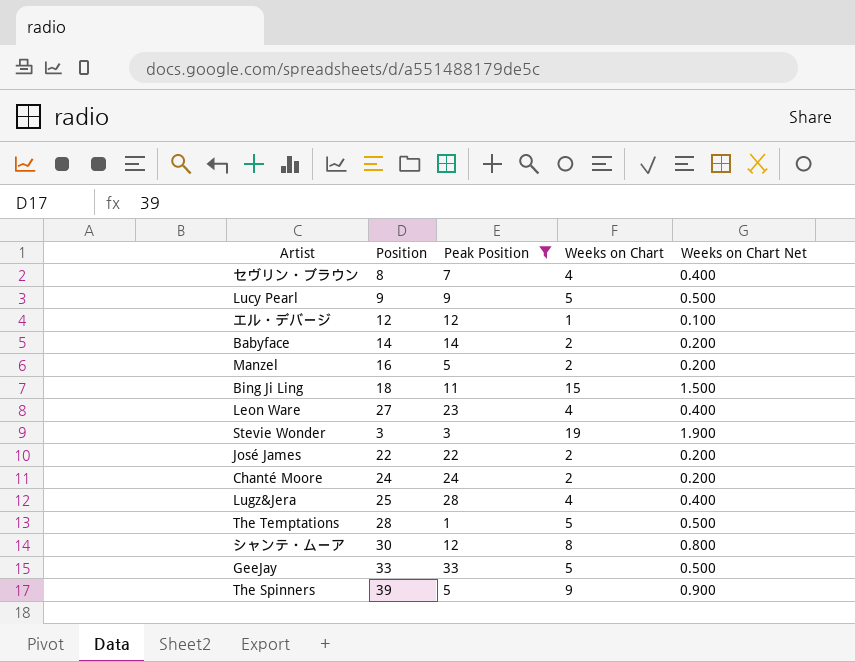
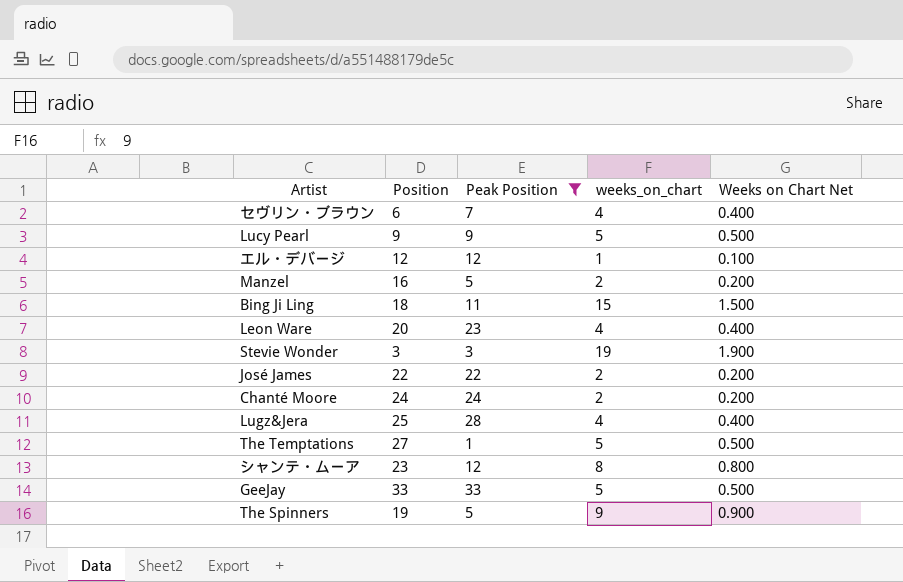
column name: Weeks on Chart -> weeks_on_chart
row Babyface: 14 | 14 | 2 | 0.200 -> none
セヴリン・ブラウン | Position: 8 -> 6
Leon Ware | Position: 27 -> 20
The Temptations | Position: 28 -> 27
シャンテ・ムーア | Position: 30 -> 23
The Spinners | Position: 39 -> 19

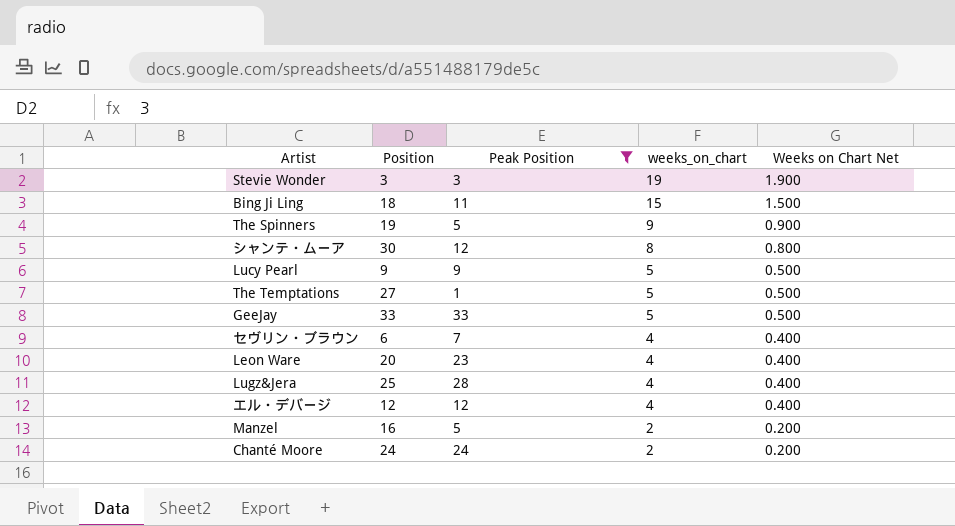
row order: none -> weeks_on_chart descending
row José James: 22 | 22 | 2 | 0.200 -> none
シャンテ・ムーア | Position: 23 -> 30
エル・デバージ | weeks_on_chart: 1 -> 4
エル・デバージ | Weeks on Chart Net: 0.100 -> 0.400

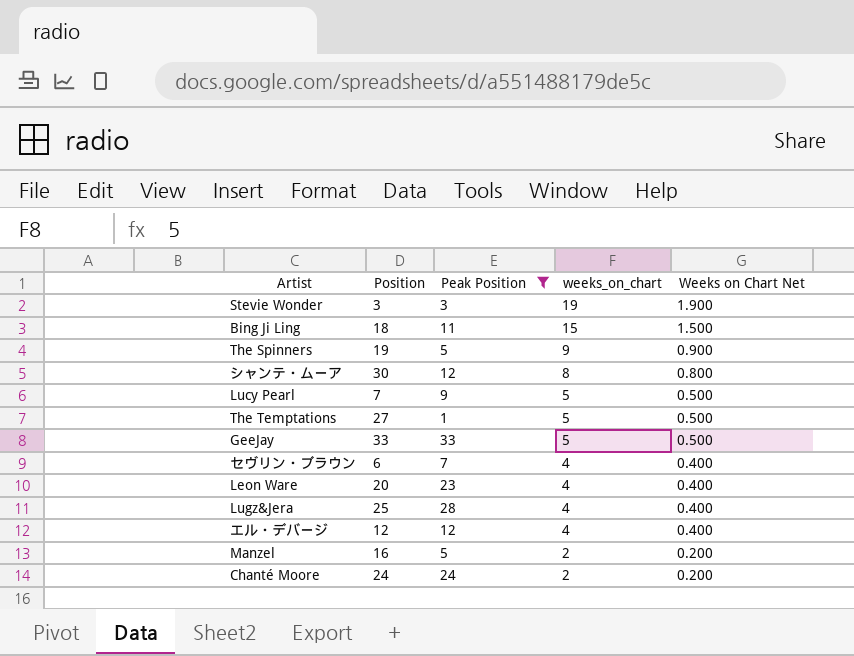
Lucy Pearl | Position: 9 -> 7

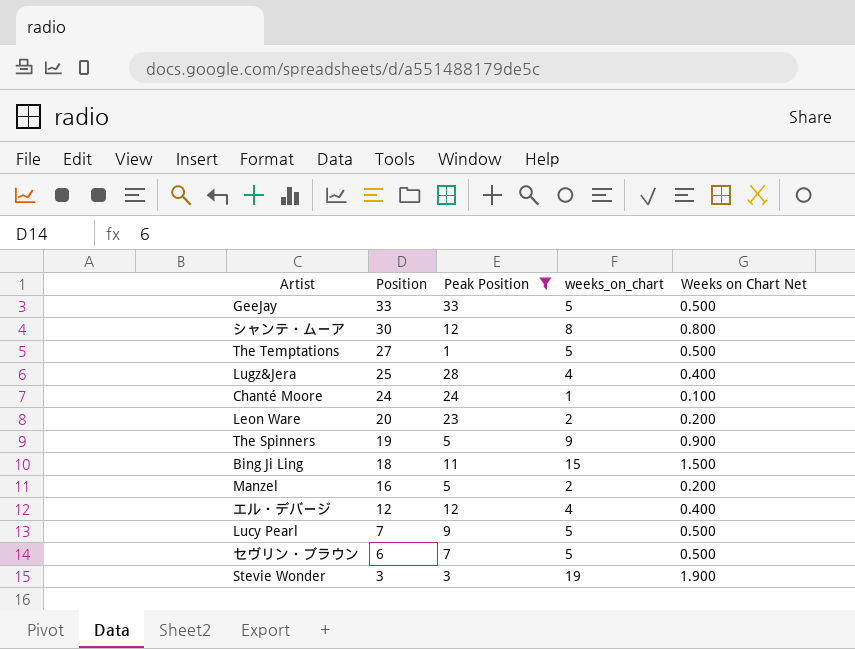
row order: weeks_on_chart descending -> Position descending
Chanté Moore | weeks_on_chart: 2 -> 1
Chanté Moore | Weeks on Chart Net: 0.200 -> 0.100
Leon Ware | weeks_on_chart: 4 -> 2
Leon Ware | Weeks on Chart Net: 0.400 -> 0.200
セヴリン・ブラウン | weeks_on_chart: 4 -> 5
セヴリン・ブラウン | Weeks on Chart Net: 0.400 -> 0.500

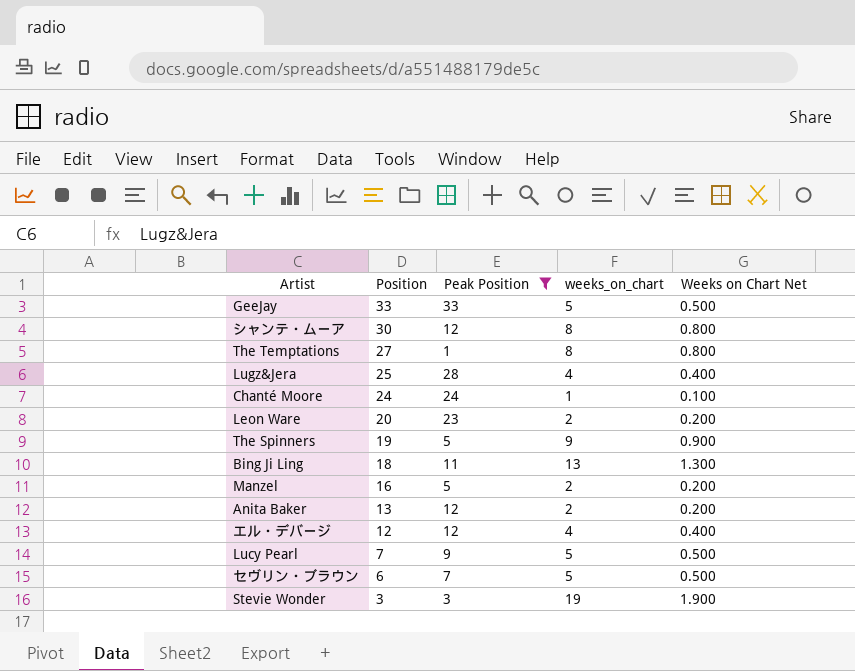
The Temptations | weeks_on_chart: 5 -> 8
The Temptations | Weeks on Chart Net: 0.500 -> 0.800
Bing Ji Ling | weeks_on_chart: 15 -> 13
Bing Ji Ling | Weeks on Chart Net: 1.500 -> 1.300
row Anita Baker: none -> 13 | 12 | 2 | 0.200

